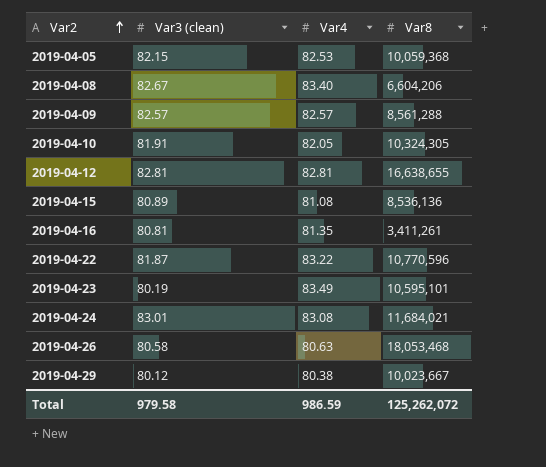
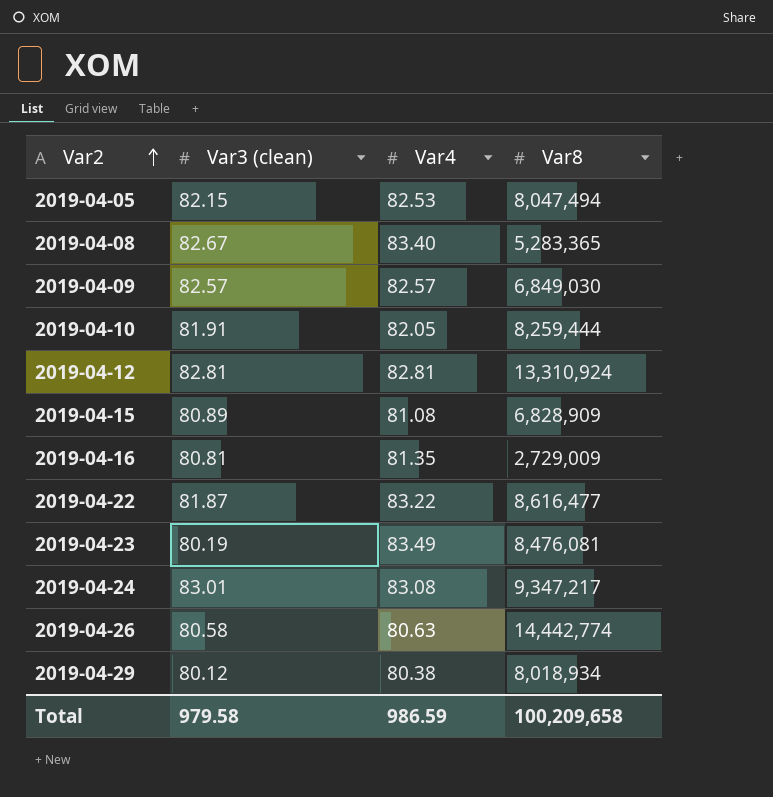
2019-04-05 | Var8: 10,059,368 -> 8,047,494
2019-04-08 | Var8: 6,604,206 -> 5,283,365
2019-04-09 | Var8: 8,561,288 -> 6,849,030
2019-04-10 | Var8: 10,324,305 -> 8,259,444
2019-04-12 | Var8: 16,638,655 -> 13,310,924
2019-04-15 | Var8: 8,536,136 -> 6,828,909
2019-04-16 | Var8: 3,411,261 -> 2,729,009
2019-04-22 | Var8: 10,770,596 -> 8,616,477
2019-04-23 | Var8: 10,595,101 -> 8,476,081
2019-04-24 | Var8: 11,684,021 -> 9,347,217
2019-04-26 | Var8: 18,053,468 -> 14,442,774
2019-04-29 | Var8: 10,023,667 -> 8,018,934
Total | Var8: 125,262,072 -> 100,209,658

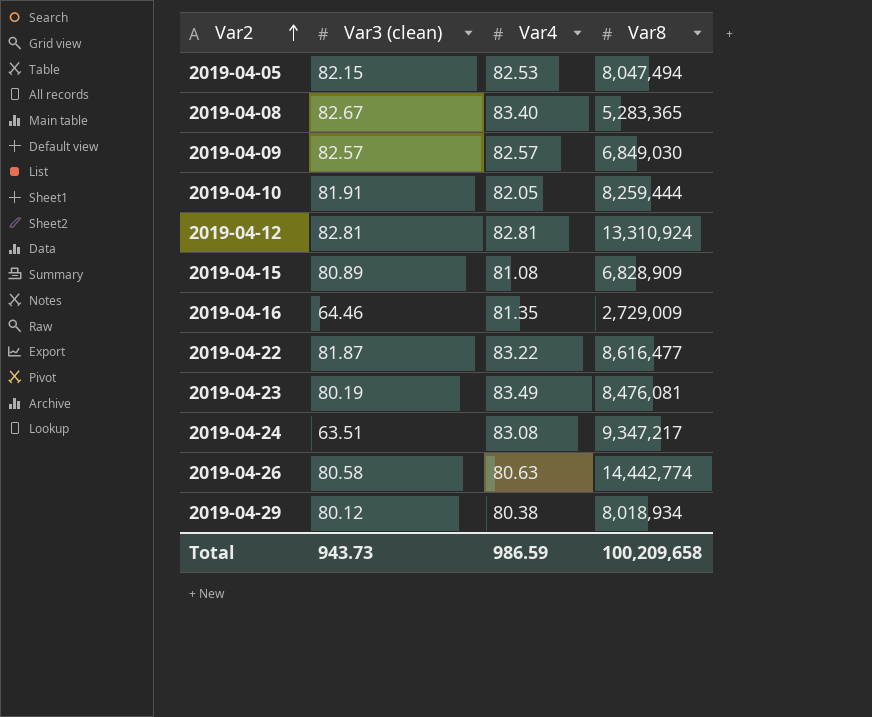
2019-04-16 | Var3 (clean): 80.81 -> 64.46
2019-04-24 | Var3 (clean): 83.01 -> 63.51
Total | Var3 (clean): 979.58 -> 943.73

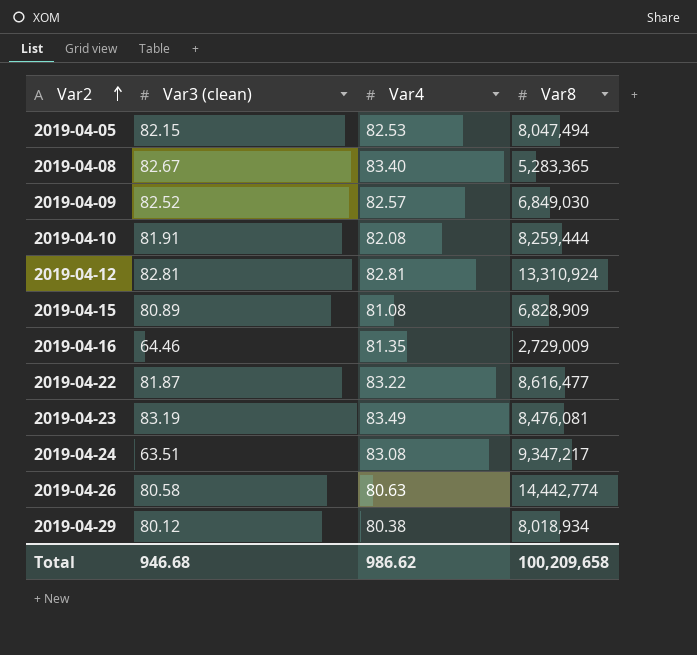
2019-04-09 | Var3 (clean): 82.57 -> 82.52
2019-04-10 | Var4: 82.05 -> 82.08
2019-04-23 | Var3 (clean): 80.19 -> 83.19
Total | Var3 (clean): 943.73 -> 946.68
Total | Var4: 986.59 -> 986.62

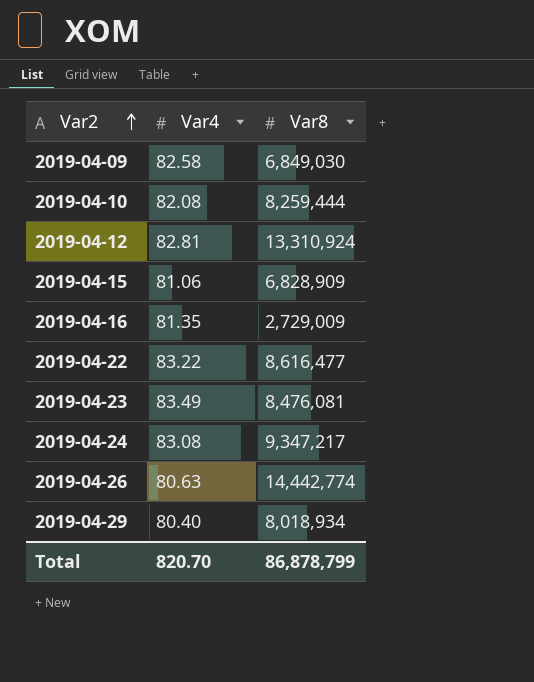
column Var3 (clean) | position: 2 -> none
row 2019-04-05: 82.15 | 82.53 | 8,047,494 -> none
row 2019-04-08: 82.67 | 83.40 | 5,283,365 -> none
2019-04-09 | Var4: 82.57 -> 82.58
2019-04-15 | Var4: 81.08 -> 81.06
2019-04-29 | Var4: 80.38 -> 80.40
Total | Var4: 986.62 -> 820.70
Total | Var8: 100,209,658 -> 86,878,799

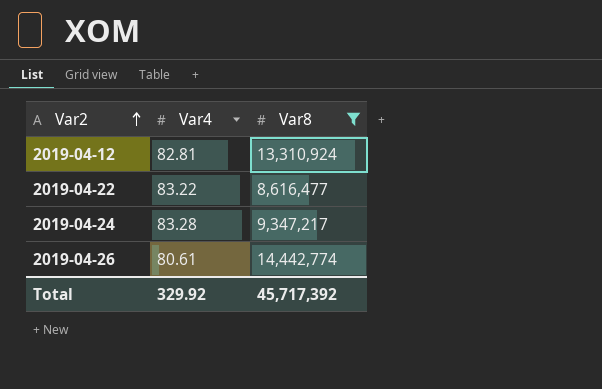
filter: none -> Var8 >= 8,616,477
2019-04-24 | Var4: 83.08 -> 83.28
2019-04-26 | Var4: 80.63 -> 80.61
Total | Var4: 820.70 -> 329.92
Total | Var8: 86,878,799 -> 45,717,392

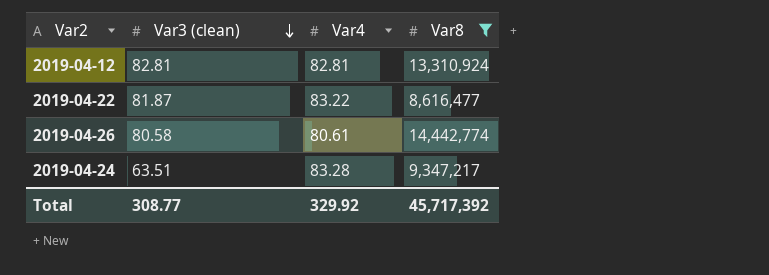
row order: Var2 ascending -> Var3 (clean) descending
column Var3 (clean) | position: none -> 2

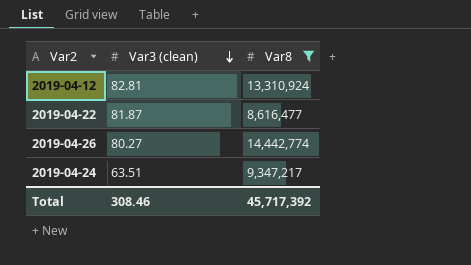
column Var4 | position: 3 -> none
2019-04-26 | Var3 (clean): 80.58 -> 80.27
Total | Var3 (clean): 308.77 -> 308.46

